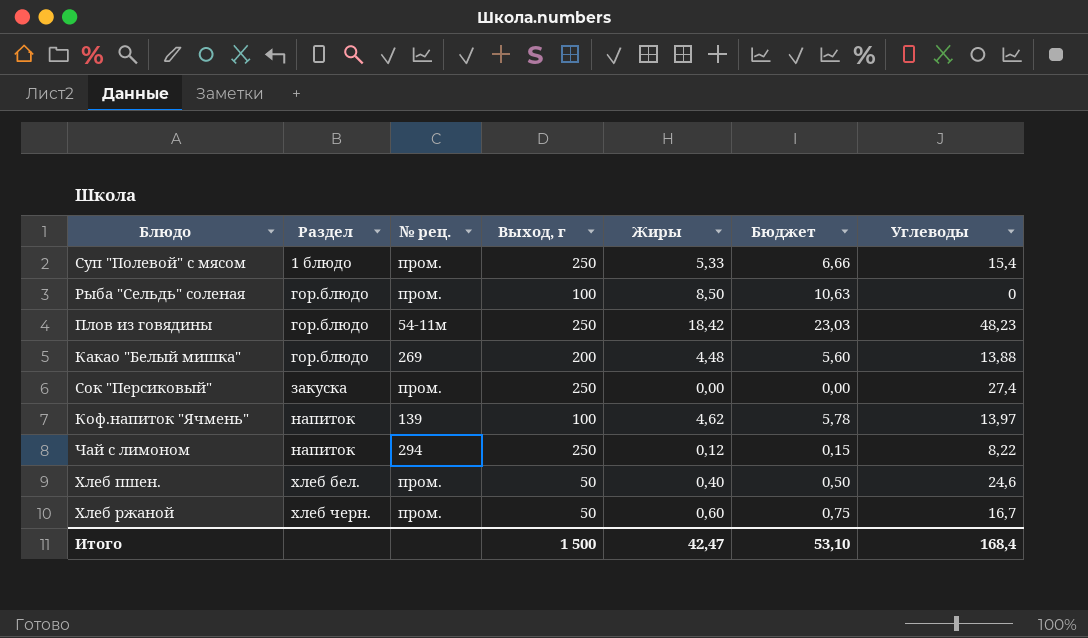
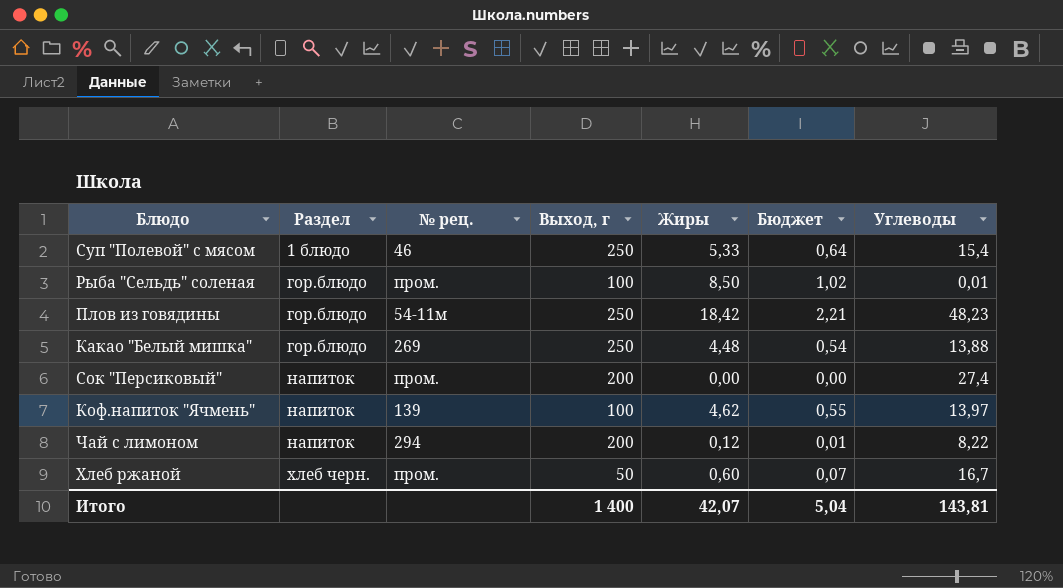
column Бюджет | formula: [Жиры] * 1,25 -> [Жиры] * 0,12
row Хлеб пшен.: хлеб бел. | пром. | 50 | 0,40 | 0,50 | 24,6 -> none
Суп "Полевой" с мясом | № рец.: пром. -> 46
Рыба "Сельдь" соленая | Углеводы: 0 -> 0,01
Какао "Белый мишка" | Выход, г: 200 -> 250
Сок "Персиковый" | Раздел: закуска -> напиток
Сок "Персиковый" | Выход, г: 250 -> 200
Чай с лимоном | Выход, г: 250 -> 200
Итого | Выход, г: 1 500 -> 1 400
Итого | Жиры: 42,47 -> 42,07
Итого | Бюджет: 53,10 -> 5,04
Итого | Углеводы: 168,4 -> 143,81

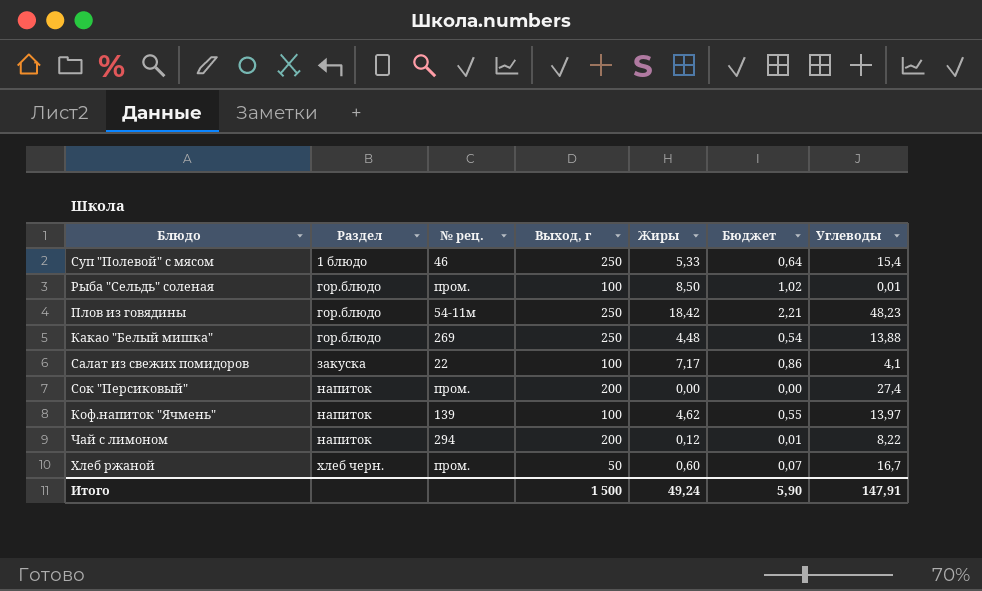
row Салат из свежих помидоров: none -> закуска | 22 | 100 | 7,17 | 0,86 | 4,1
Итого | Выход, г: 1 400 -> 1 500
Итого | Жиры: 42,07 -> 49,24
Итого | Бюджет: 5,04 -> 5,90
Итого | Углеводы: 143,81 -> 147,91

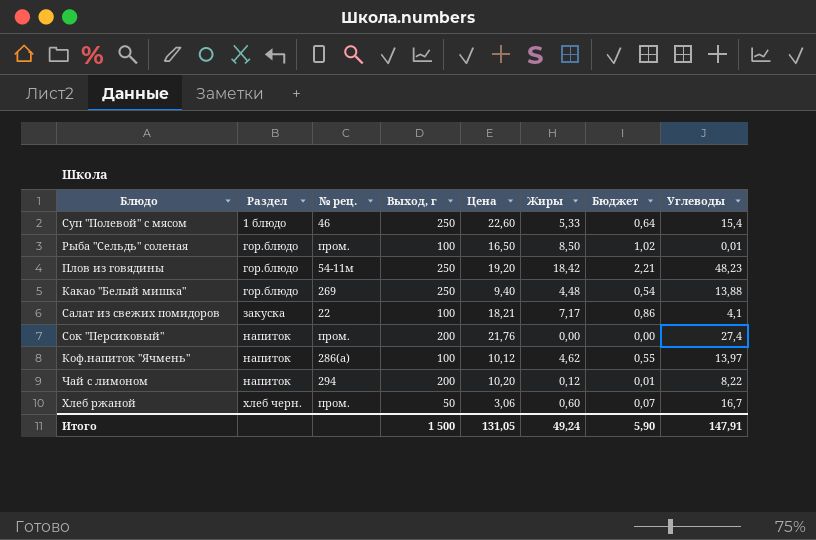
column Цена | position: none -> 5
Коф.напиток "Ячмень" | № рец.: 139 -> 286(а)

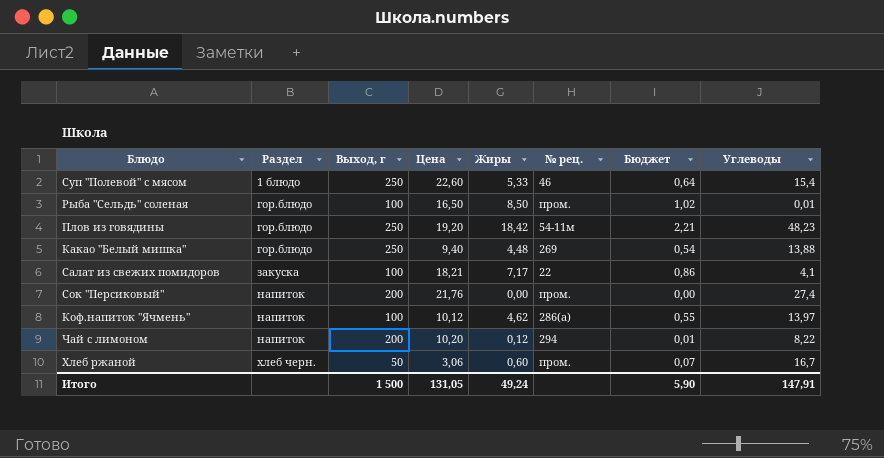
column № рец. | position: 3 -> 6

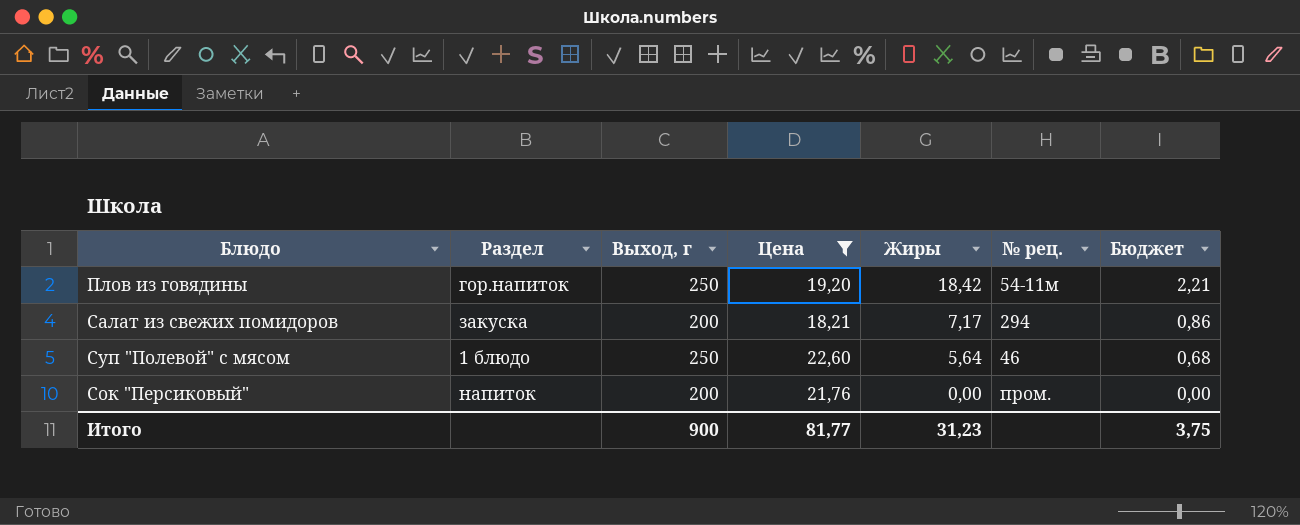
filter: none -> Цена >= 18,21
row order: Раздел ascending -> Жиры descending
column Углеводы | position: 8 -> none
Плов из говядины | Раздел: гор.блюдо -> гор.напиток
Салат из свежих помидоров | Выход, г: 100 -> 200
Салат из свежих помидоров | № рец.: 22 -> 294
Суп "Полевой" с мясом | Жиры: 5,33 -> 5,64
Суп "Полевой" с мясом | Бюджет: 0,64 -> 0,68
Итого | Выход, г: 1 500 -> 900
Итого | Цена: 131,05 -> 81,77
Итого | Жиры: 49,24 -> 31,23
Итого | Бюджет: 5,90 -> 3,75

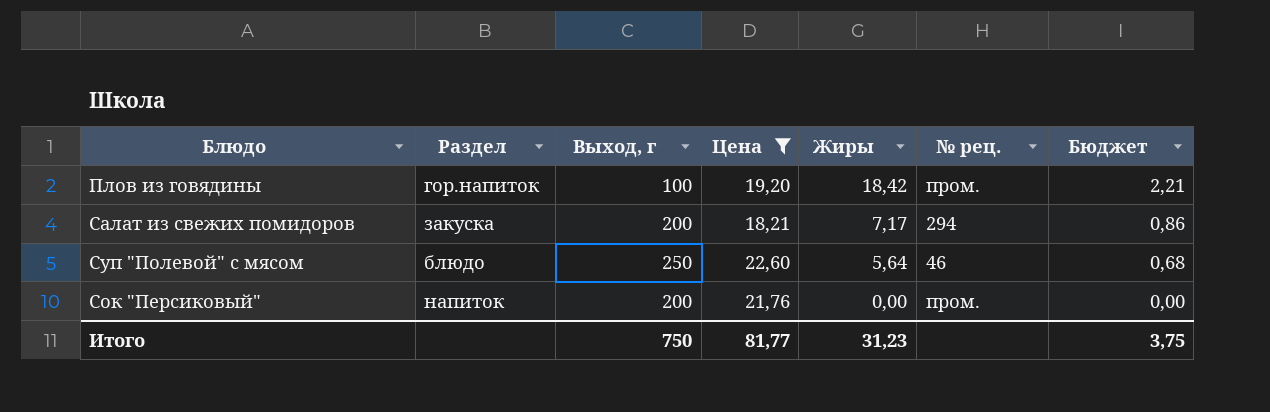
Плов из говядины | Выход, г: 250 -> 100
Плов из говядины | № рец.: 54-11м -> пром.
Суп "Полевой" с мясом | Раздел: 1 блюдо -> блюдо
Итого | Выход, г: 900 -> 750

